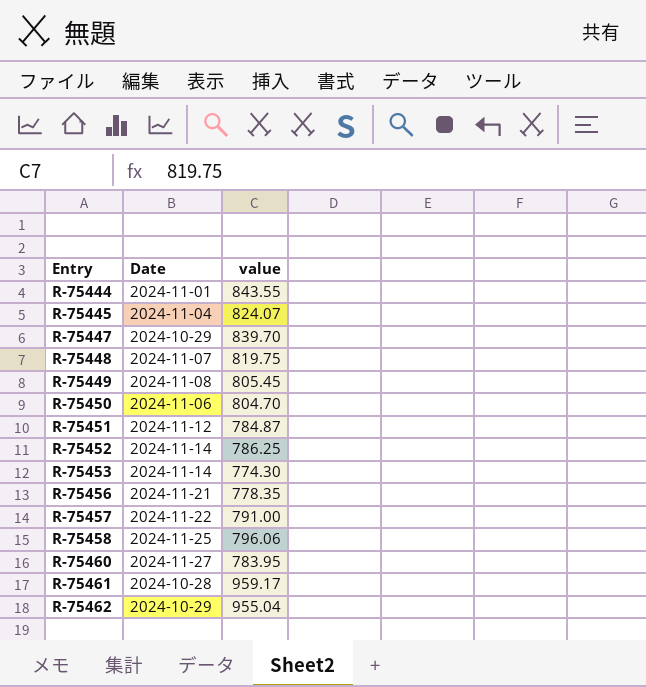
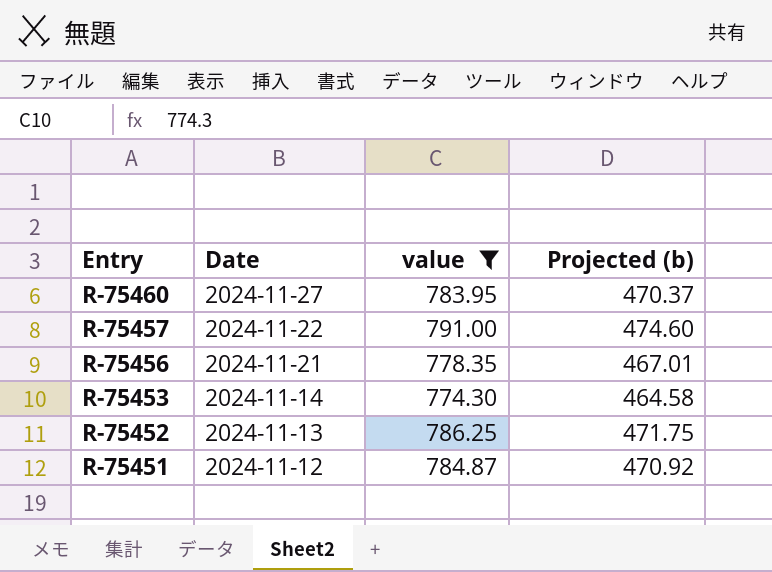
filter: none -> value <= 791.00
row order: Entry ascending -> Entry descending
column Projected (b) | formula: none -> [value] * 0.6
R-75452 | Date: 2024-11-14 -> 2024-11-13

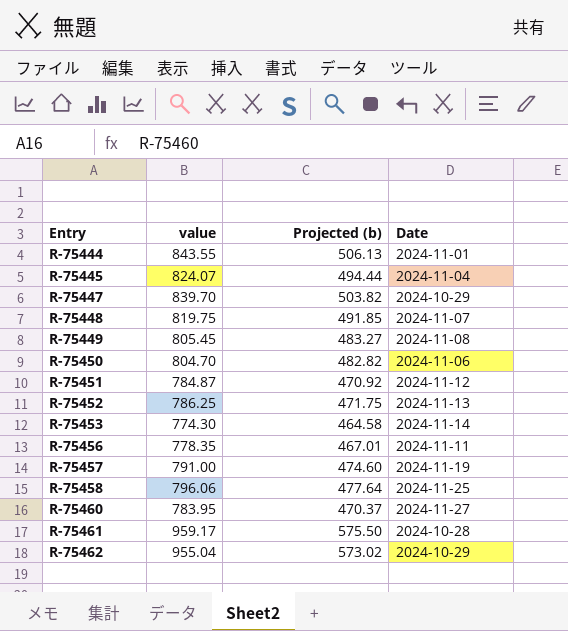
filter: value <= 791.00 -> none
row order: Entry descending -> Entry ascending
column Date | position: 2 -> 4
R-75456 | Date: 2024-11-21 -> 2024-11-11
R-75457 | Date: 2024-11-22 -> 2024-11-19

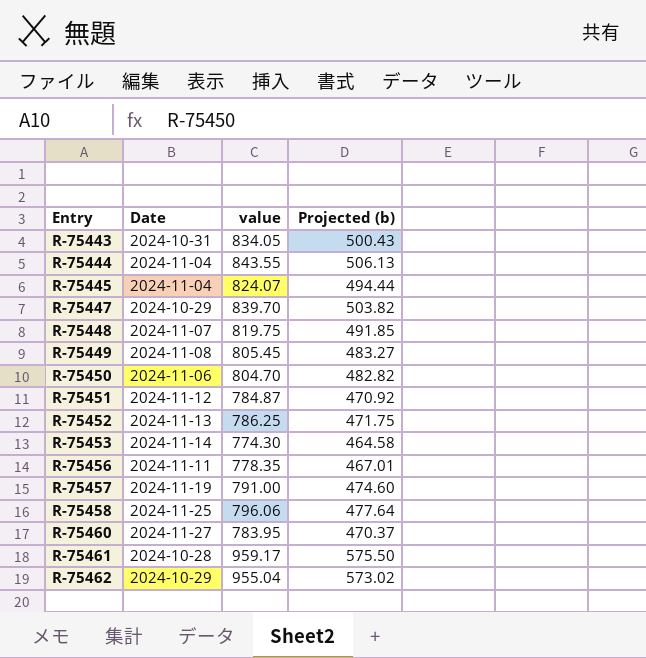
column Date | position: 4 -> 2
row R-75443: none -> 2024-10-31 | 834.05 | 500.43
R-75444 | Date: 2024-11-01 -> 2024-11-04

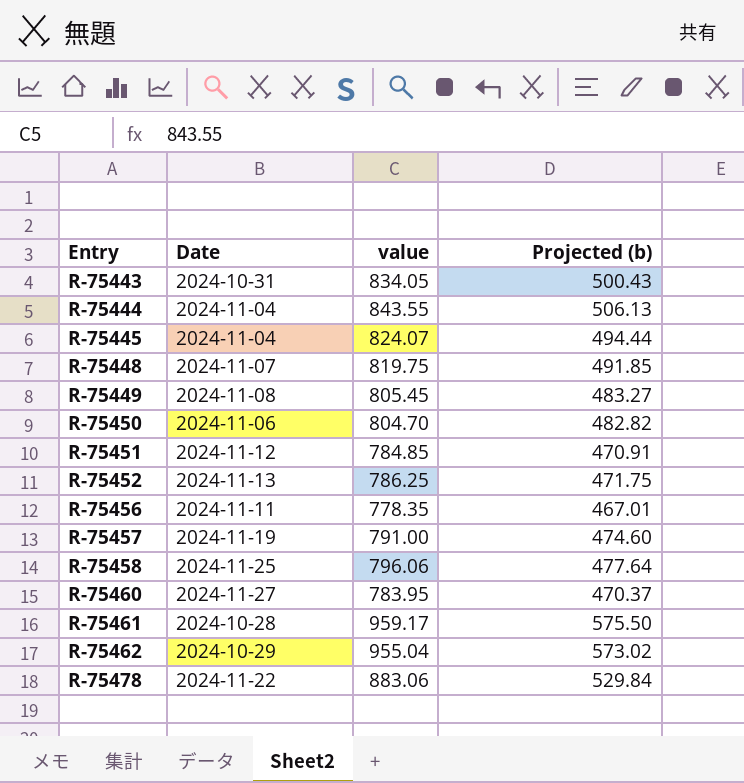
row R-75447: 2024-10-29 | 839.70 | 503.82 -> none
row R-75453: 2024-11-14 | 774.30 | 464.58 -> none
R-75451 | value: 784.87 -> 784.85
R-75451 | Projected (b): 470.92 -> 470.91
row R-75478: none -> 2024-11-22 | 883.06 | 529.84

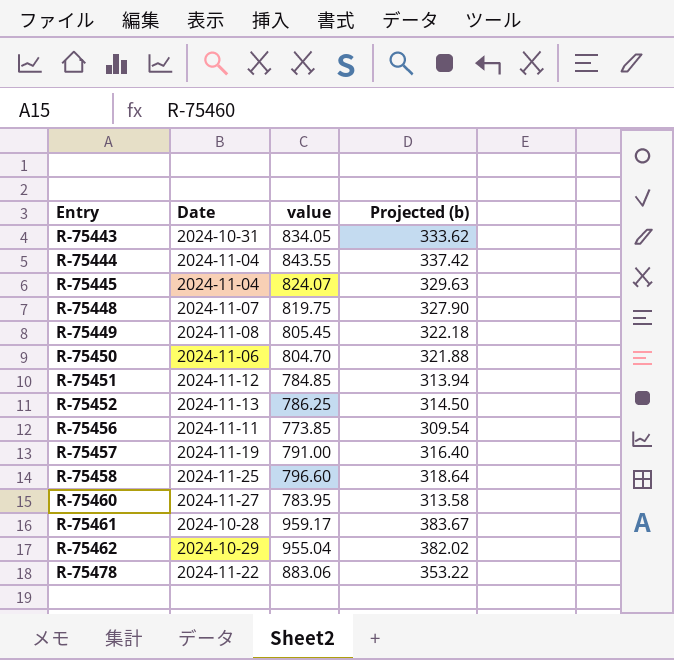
column Projected (b) | formula: [value] * 0.6 -> [value] * 0.4
R-75456 | value: 778.35 -> 773.85
R-75458 | value: 796.06 -> 796.60

